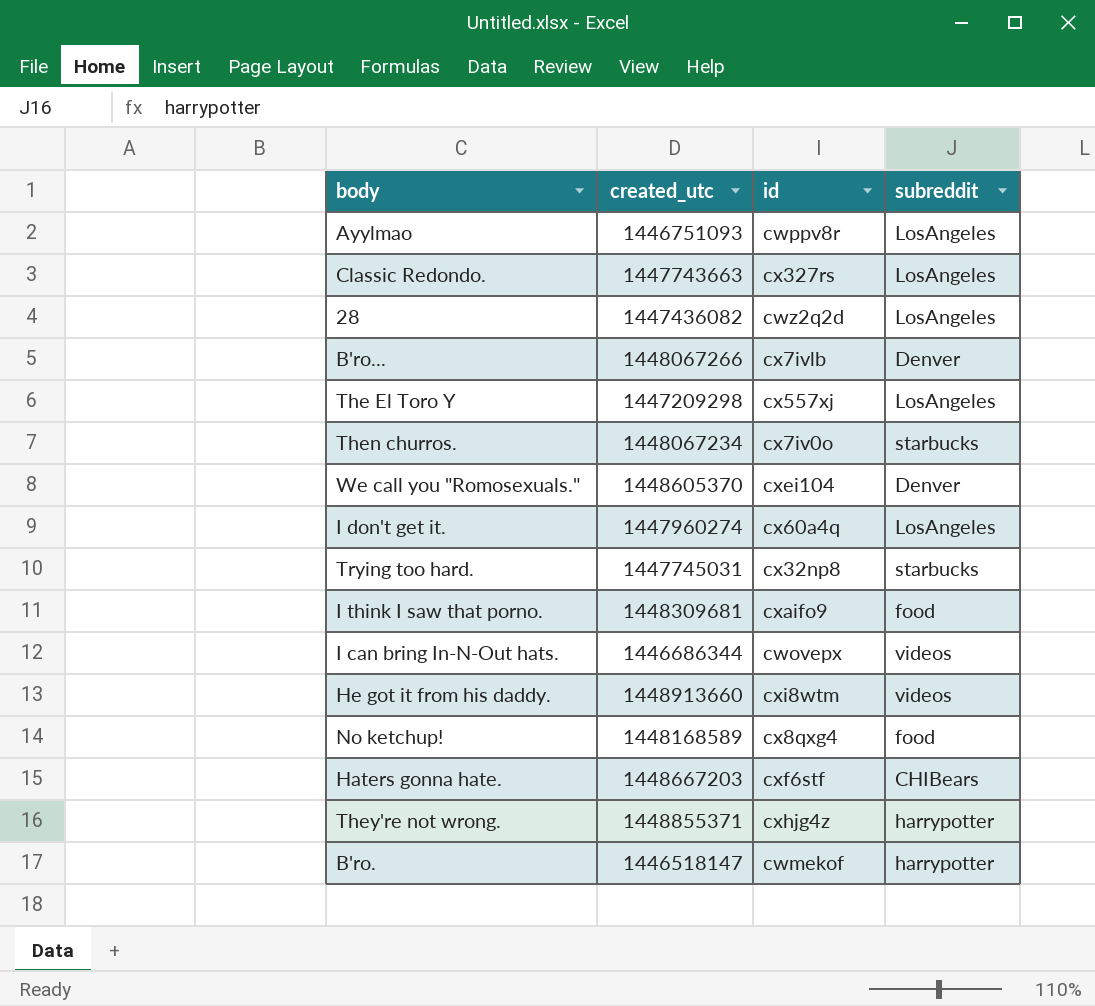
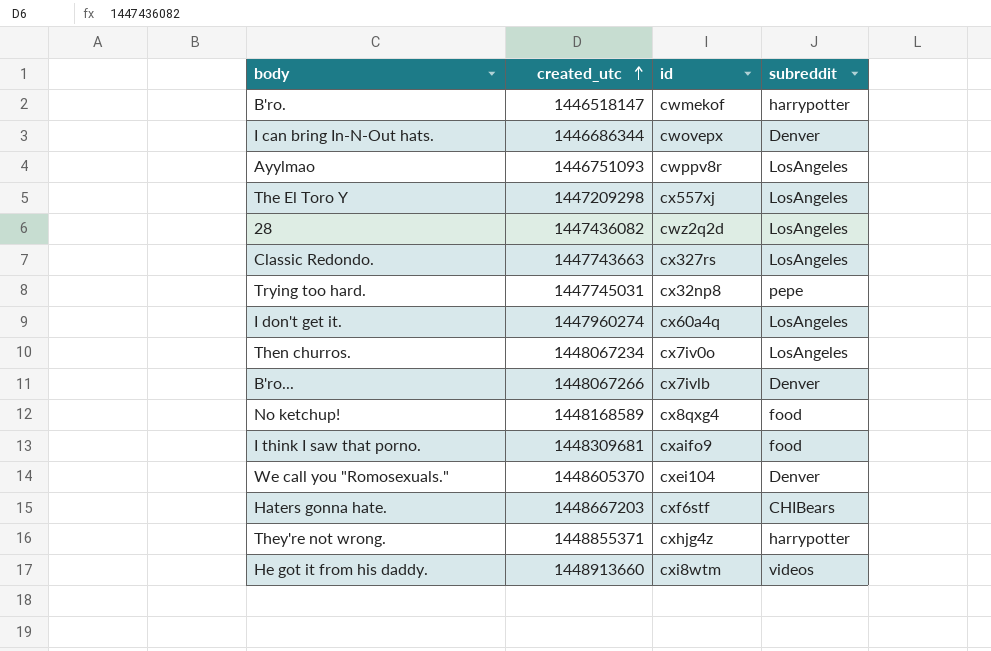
row order: none -> created_utc ascending
I can bring In-N-Out hats. | subreddit: videos -> Denver
Trying too hard. | subreddit: starbucks -> pepe
Then churros. | subreddit: starbucks -> LosAngeles

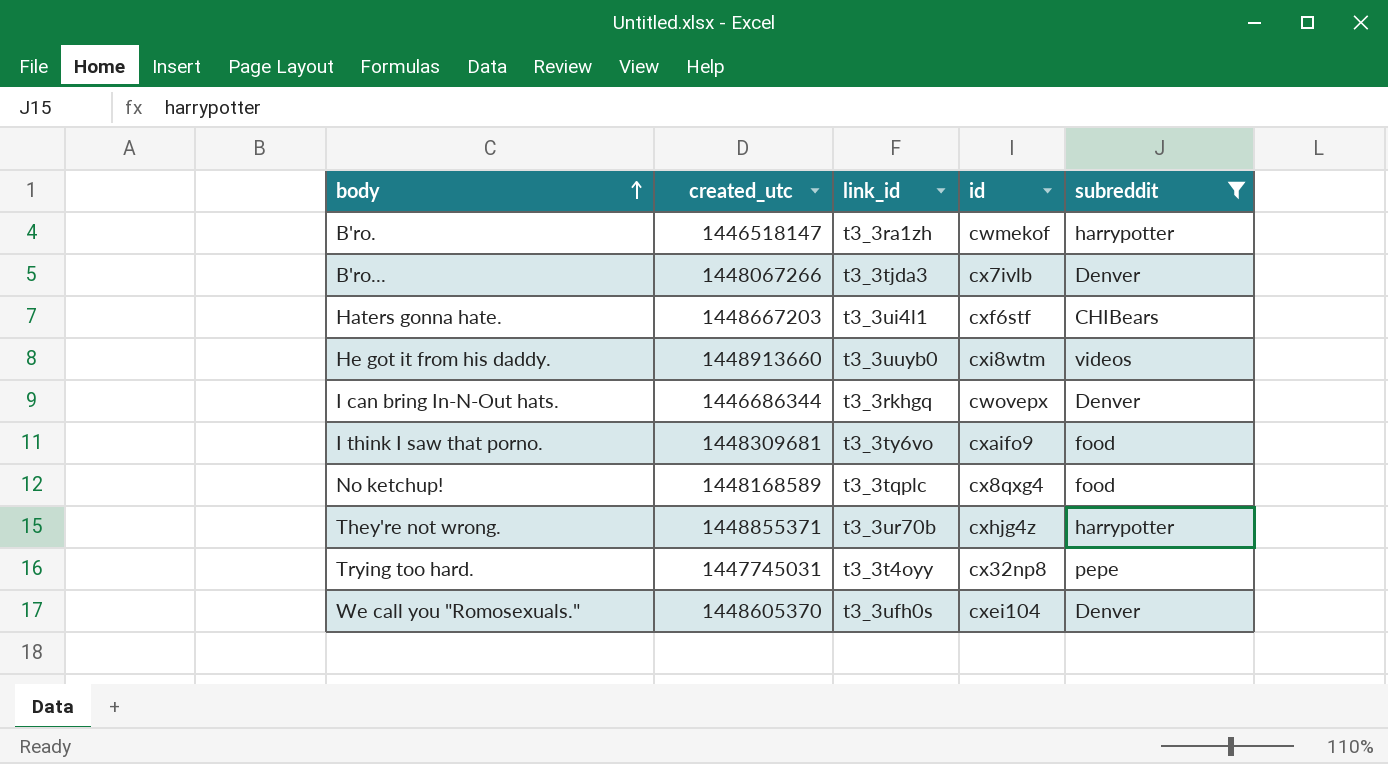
filter: none -> subreddit != LosAngeles
row order: created_utc ascending -> body ascending
column link_id | position: none -> 3

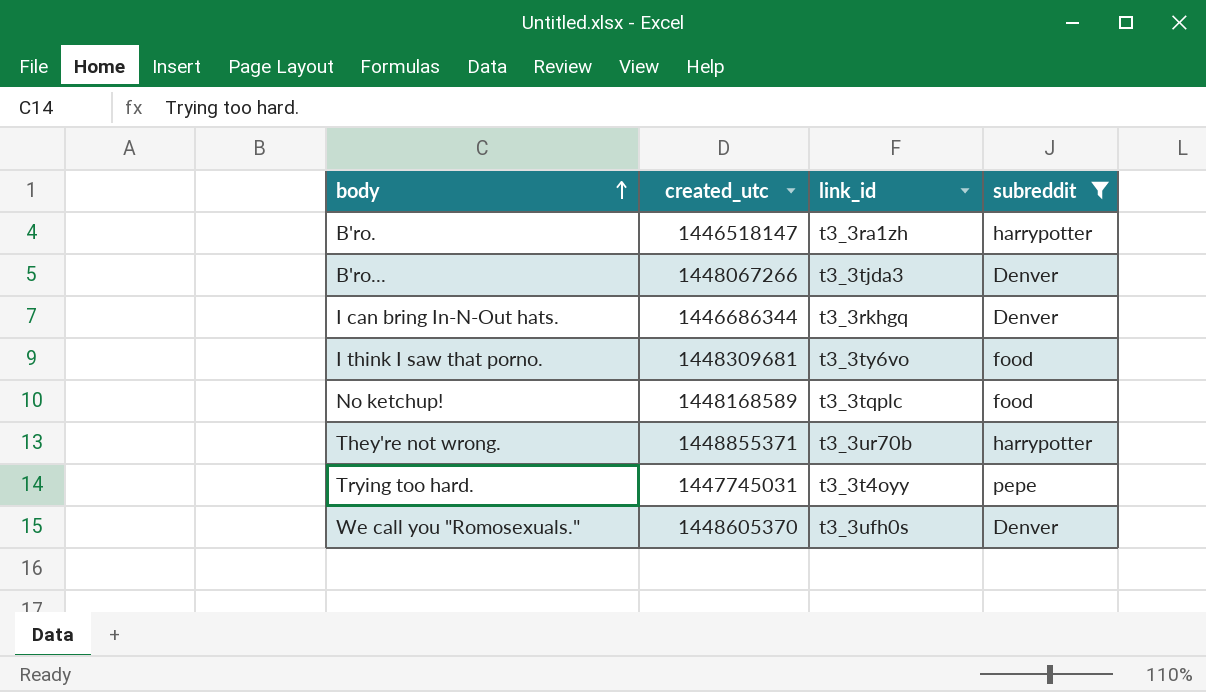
column id | position: 4 -> none
row Haters gonna hate.: 1448667203 | t3_3ui4l1 | cxf6stf | CHIBears -> none
row He got it from his daddy.: 1448913660 | t3_3uuyb0 | cxi8wtm | videos -> none

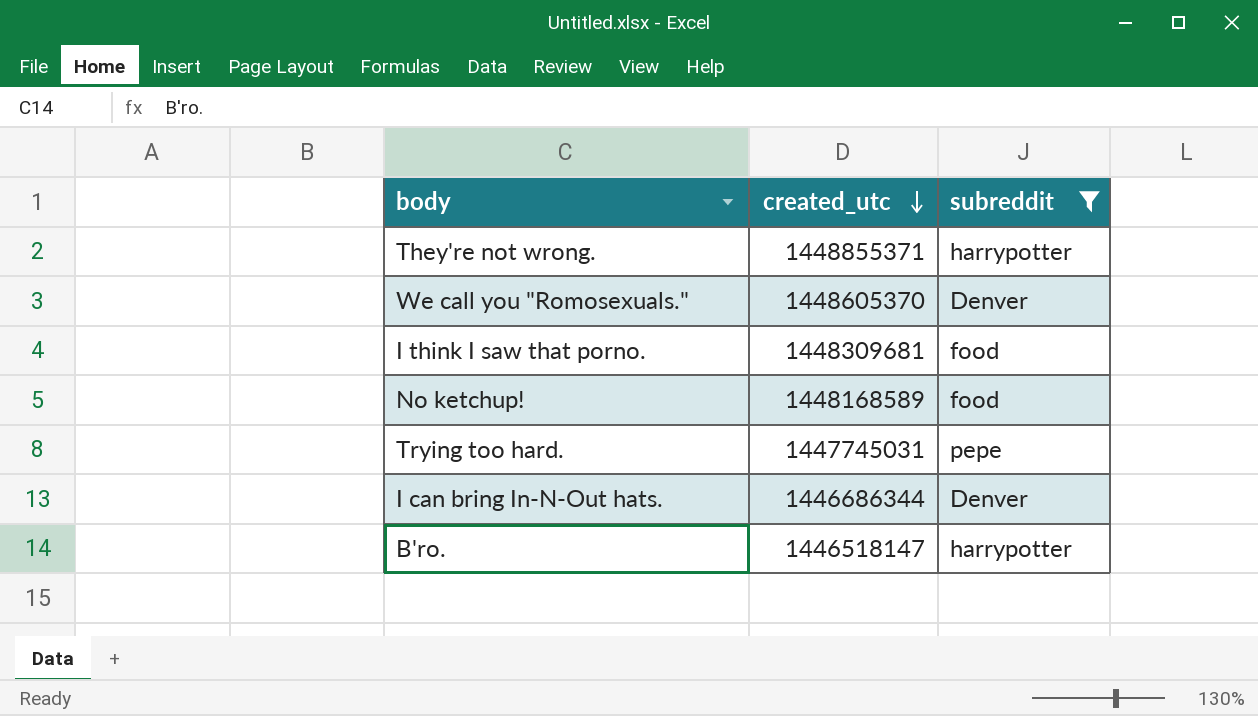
row order: body ascending -> created_utc descending
column link_id | position: 3 -> none
row B'ro...: 1448067266 | t3_3tjda3 | Denver -> none

